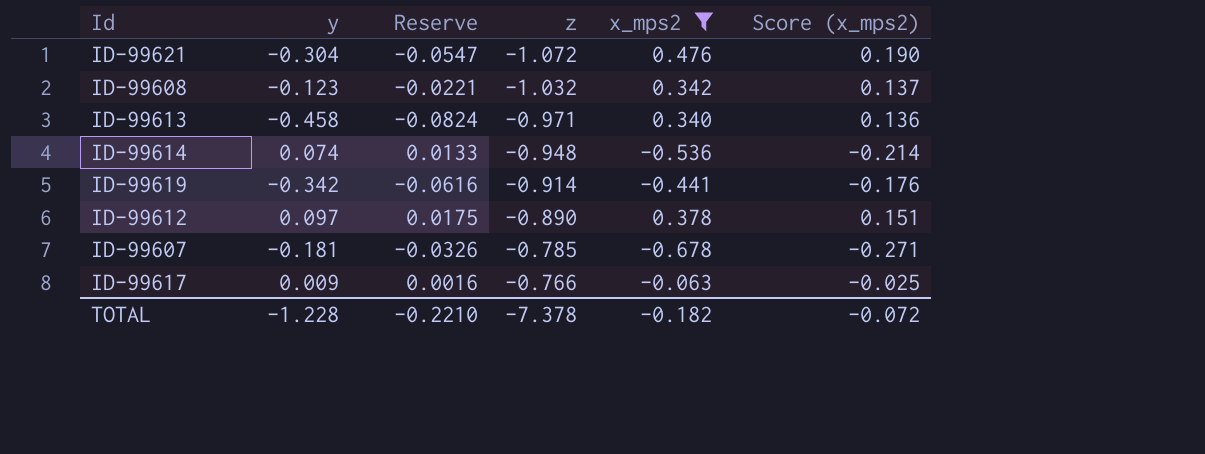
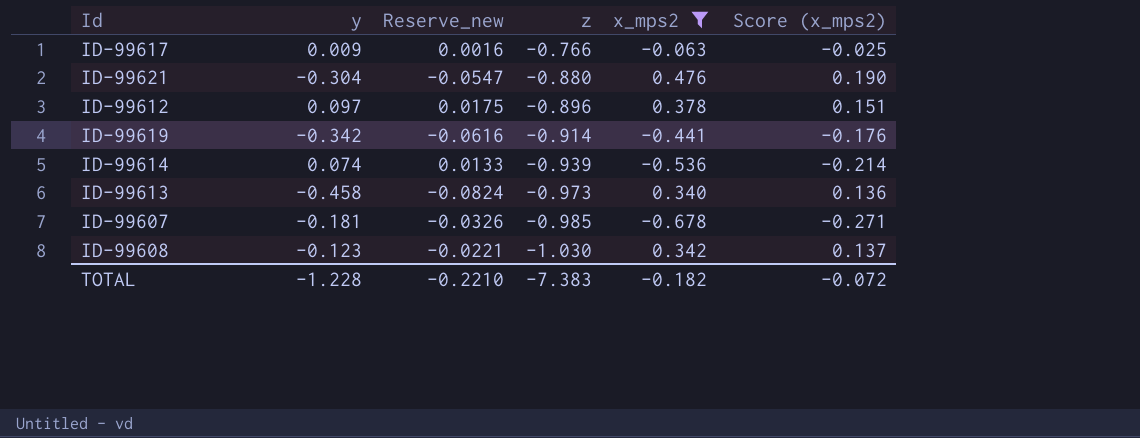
row order: z ascending -> z descending
column name: Reserve -> Reserve_new
ID-99621 | z: -1.072 -> -0.880
ID-99612 | z: -0.890 -> -0.896
ID-99614 | z: -0.948 -> -0.939
ID-99613 | z: -0.971 -> -0.973
ID-99607 | z: -0.785 -> -0.985
ID-99608 | z: -1.032 -> -1.030
TOTAL | z: -7.378 -> -7.383

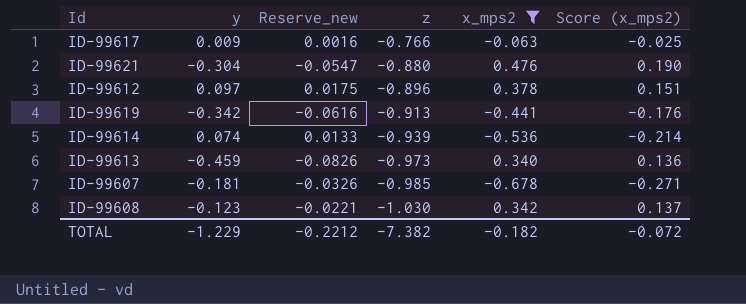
ID-99619 | z: -0.914 -> -0.913
ID-99613 | y: -0.458 -> -0.459
ID-99613 | Reserve_new: -0.0824 -> -0.0826
TOTAL | y: -1.228 -> -1.229
TOTAL | Reserve_new: -0.2210 -> -0.2212
TOTAL | z: -7.383 -> -7.382

